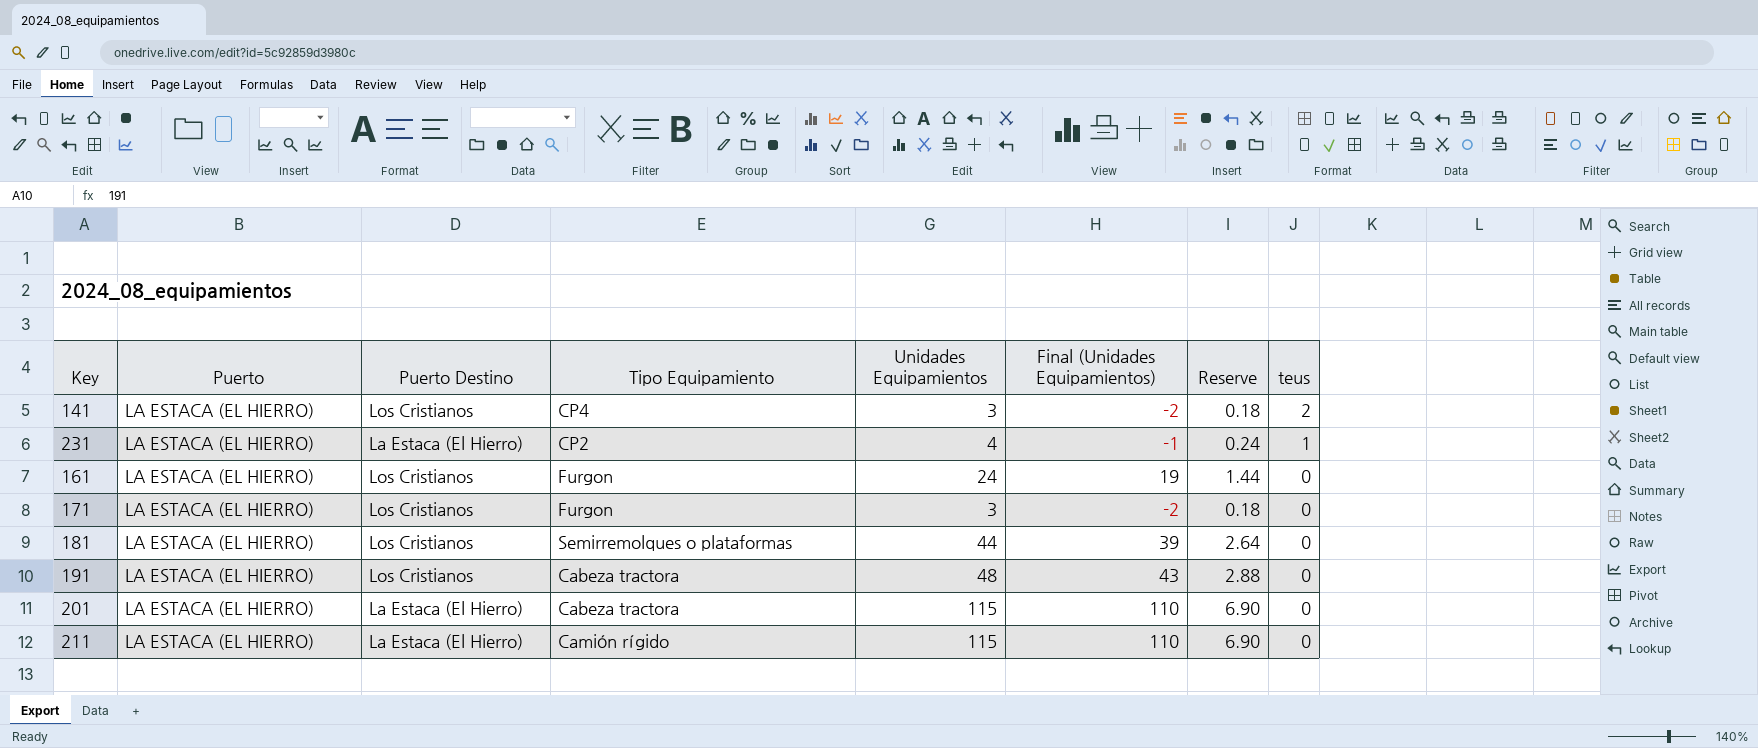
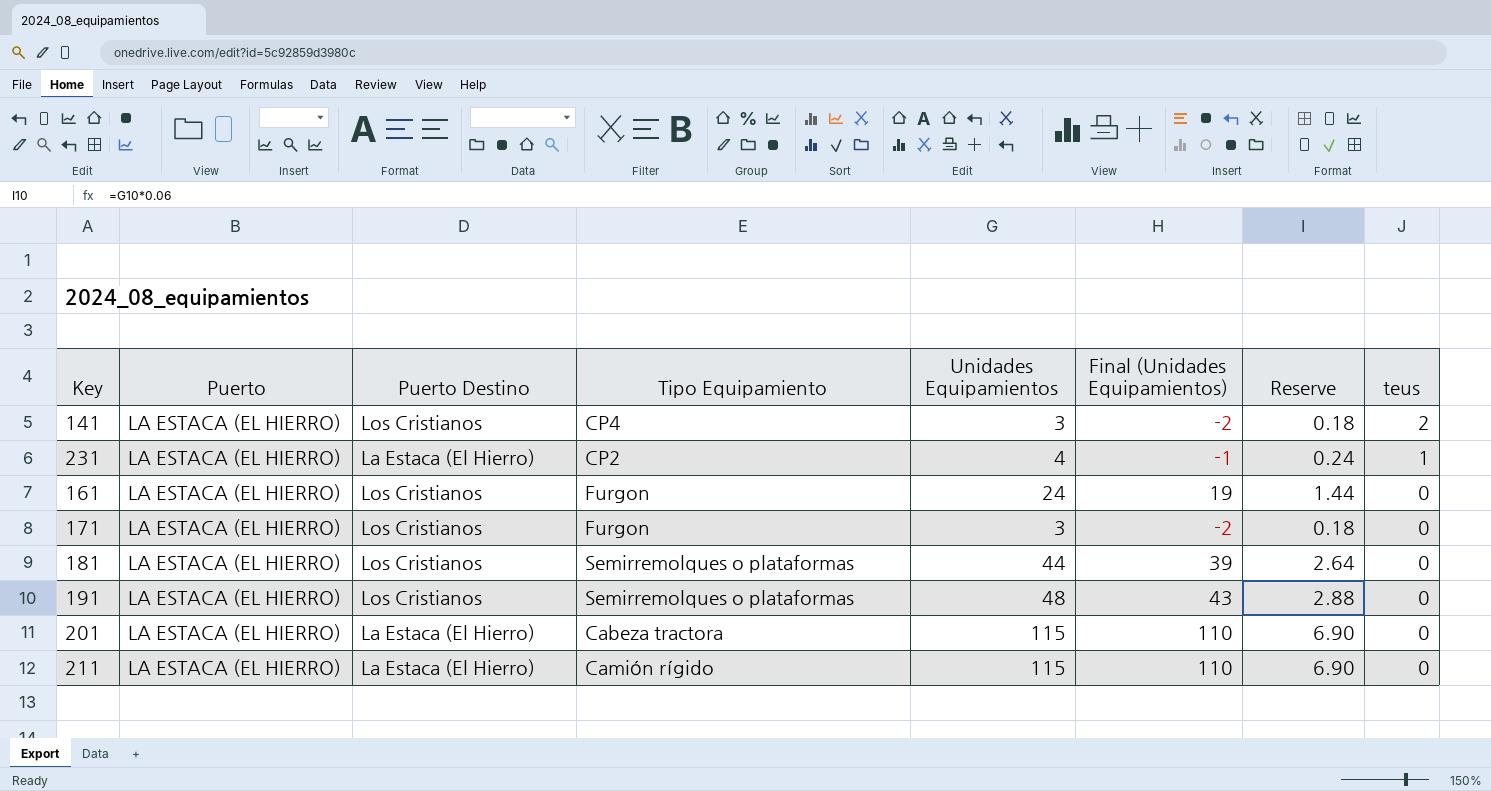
191 | Tipo Equipamiento: Cabeza tractora -> Semirremolques o plataformas

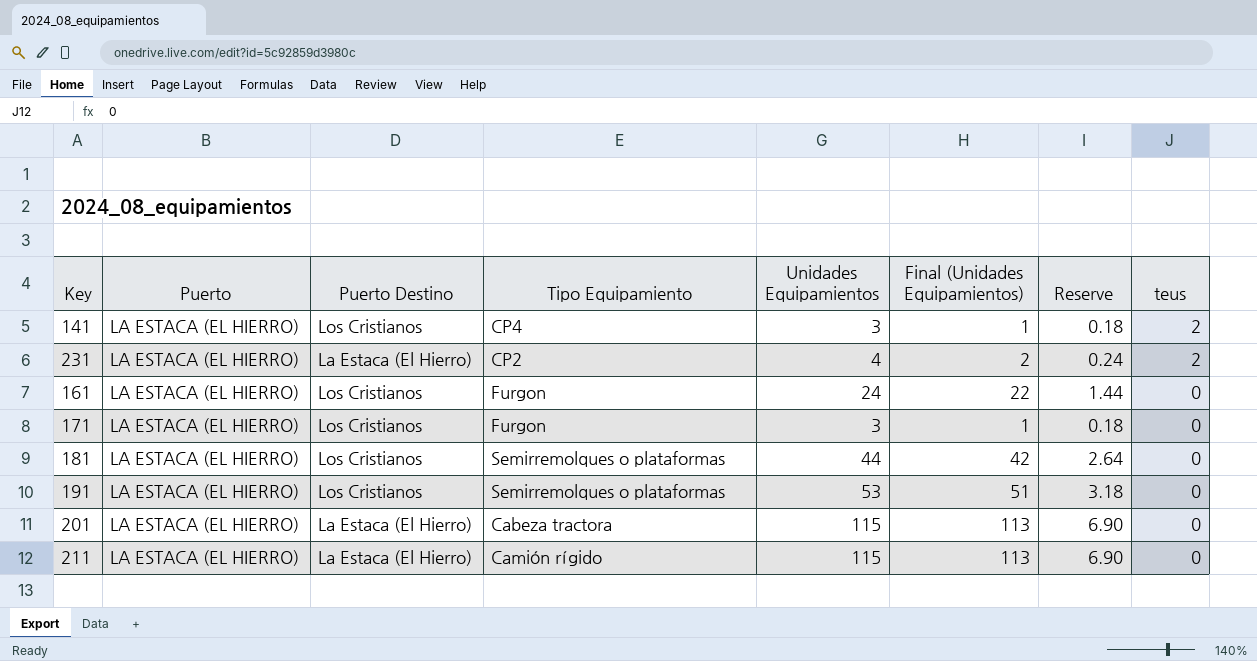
column Final (Unidades Equipamientos) | formula: [Unidades Equipamientos] - 5 -> [Unidades Equipamientos] - 2
231 | teus: 1 -> 2
191 | Unidades Equipamientos: 48 -> 53
191 | Reserve: 2.88 -> 3.18

